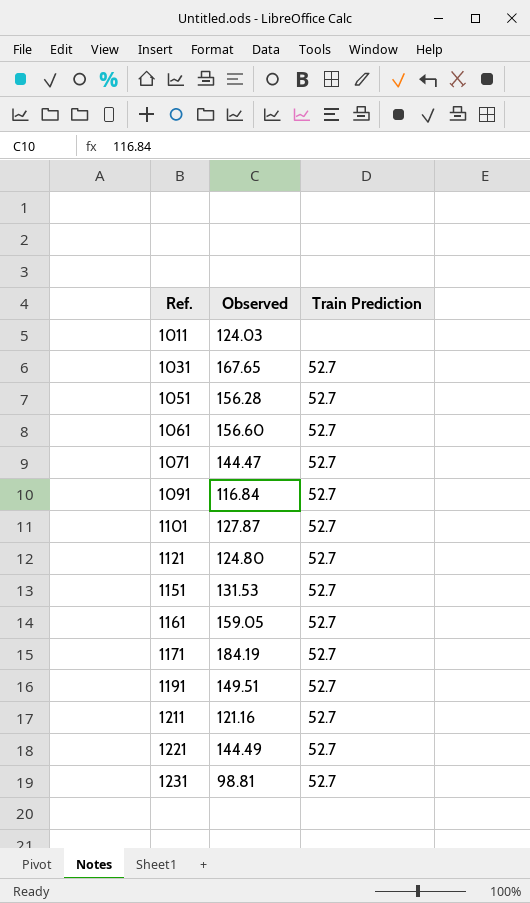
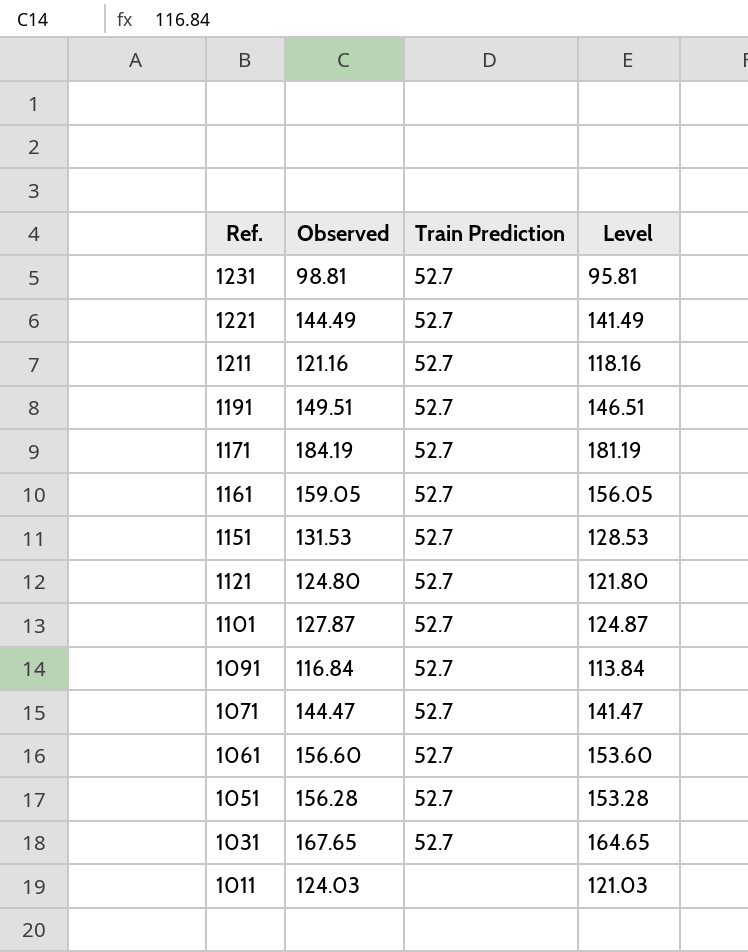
row order: Ref. ascending -> Ref. descending
column Level | formula: none -> [Observed] - 3

